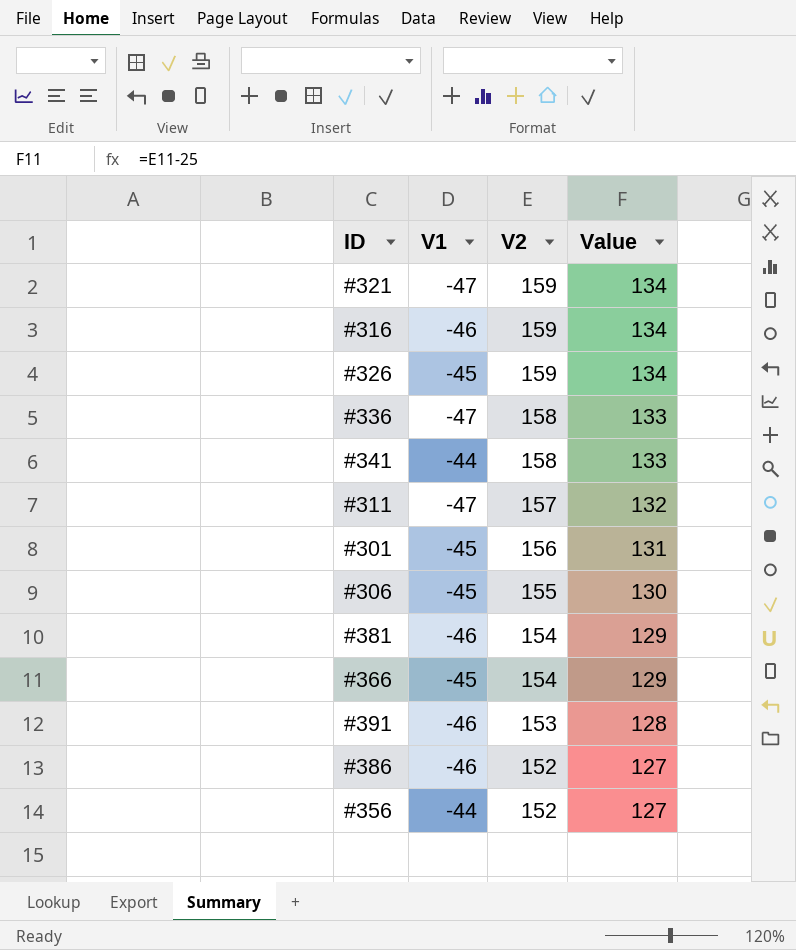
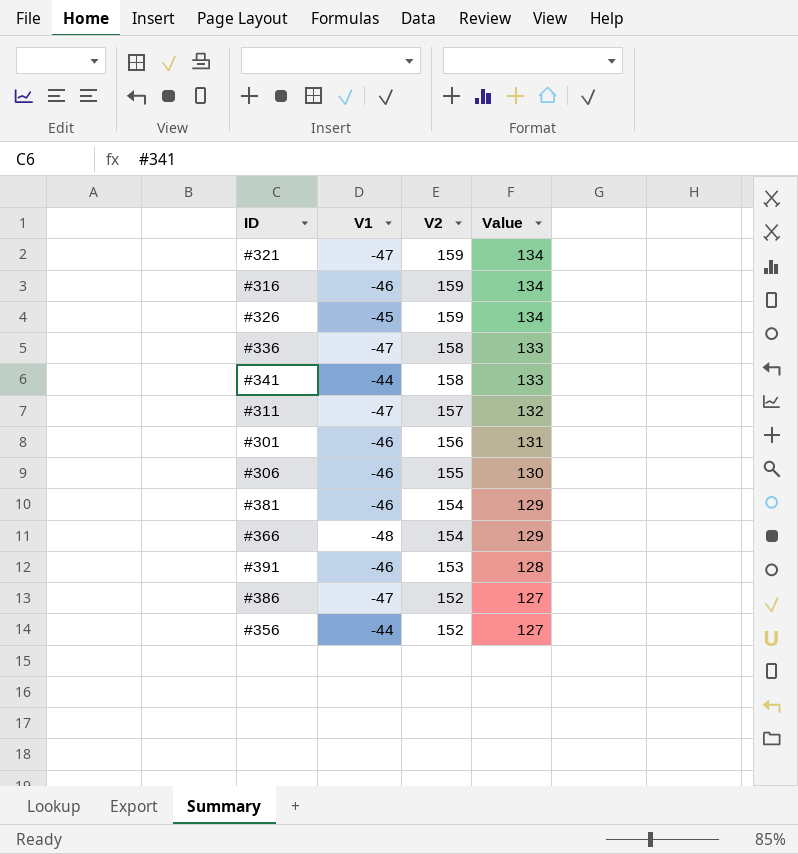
#301 | V1: -45 -> -46
#306 | V1: -45 -> -46
#366 | V1: -45 -> -48
#386 | V1: -46 -> -47

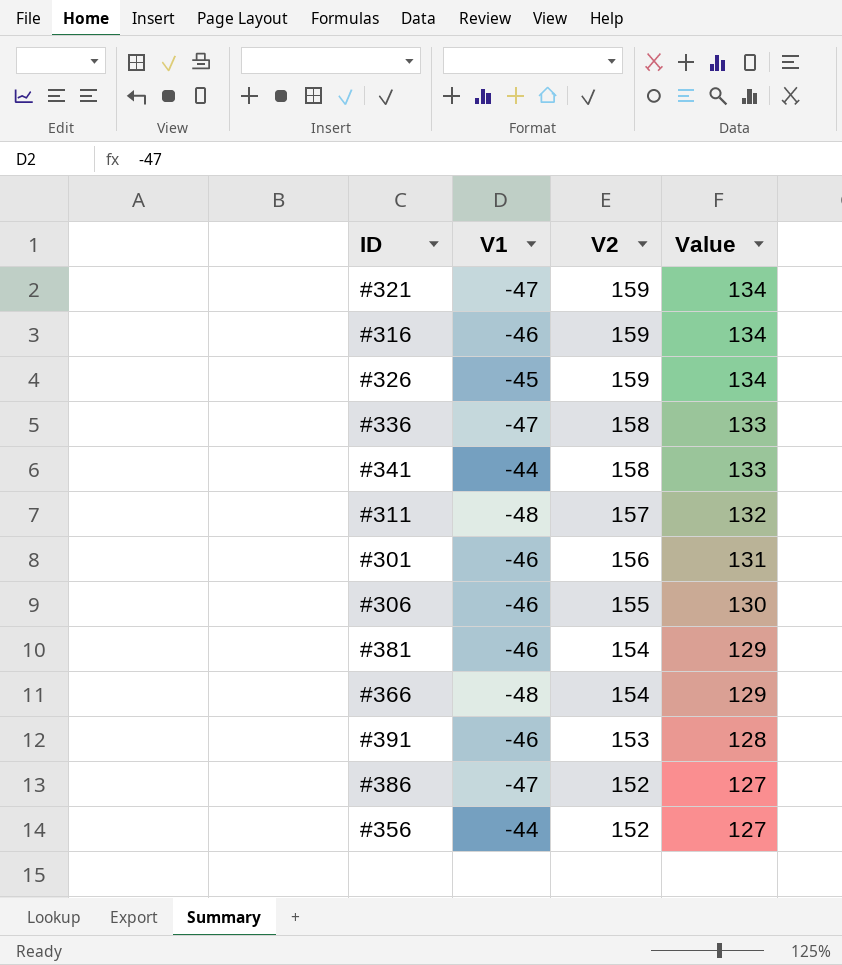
#311 | V1: -47 -> -48

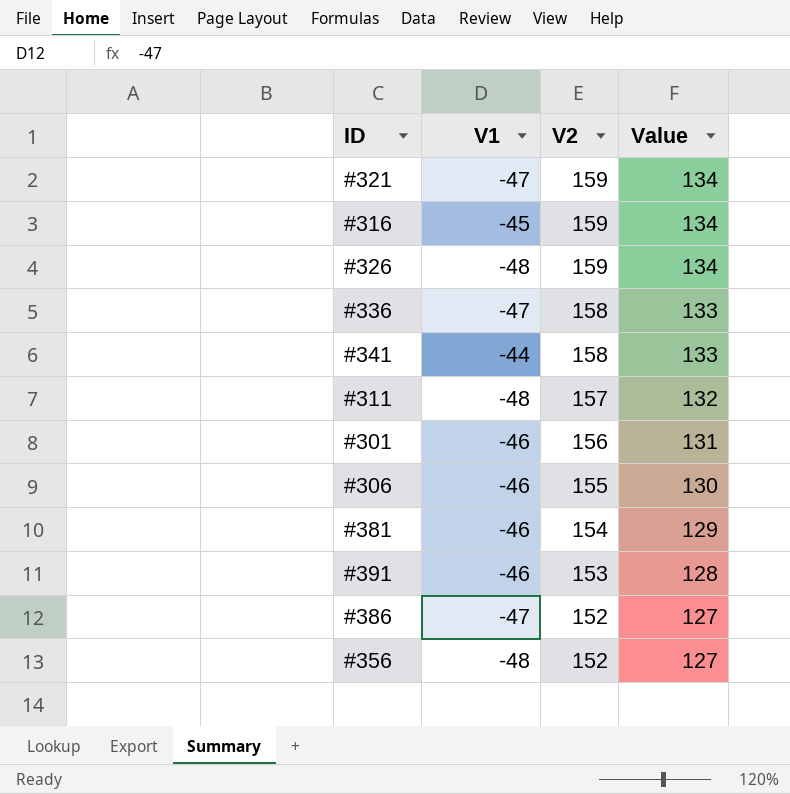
row #366: -48 | 154 | 129 -> none
#316 | V1: -46 -> -45
#326 | V1: -45 -> -48
#356 | V1: -44 -> -48

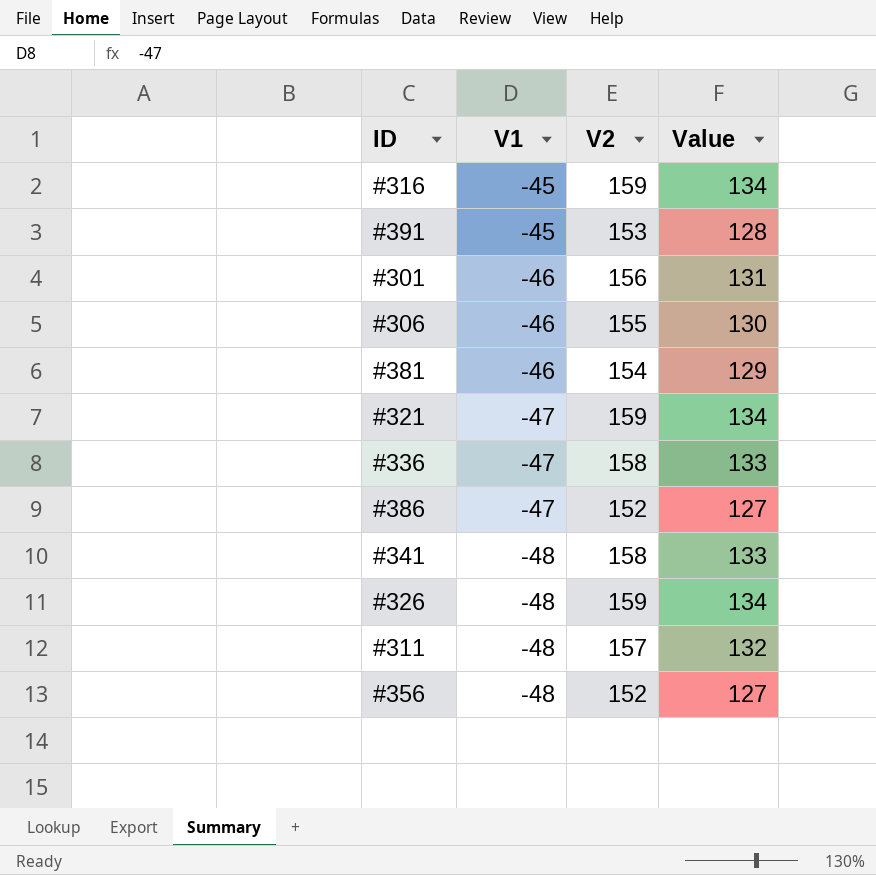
row order: V2 descending -> V1 descending
#391 | V1: -46 -> -45
#341 | V1: -44 -> -48

